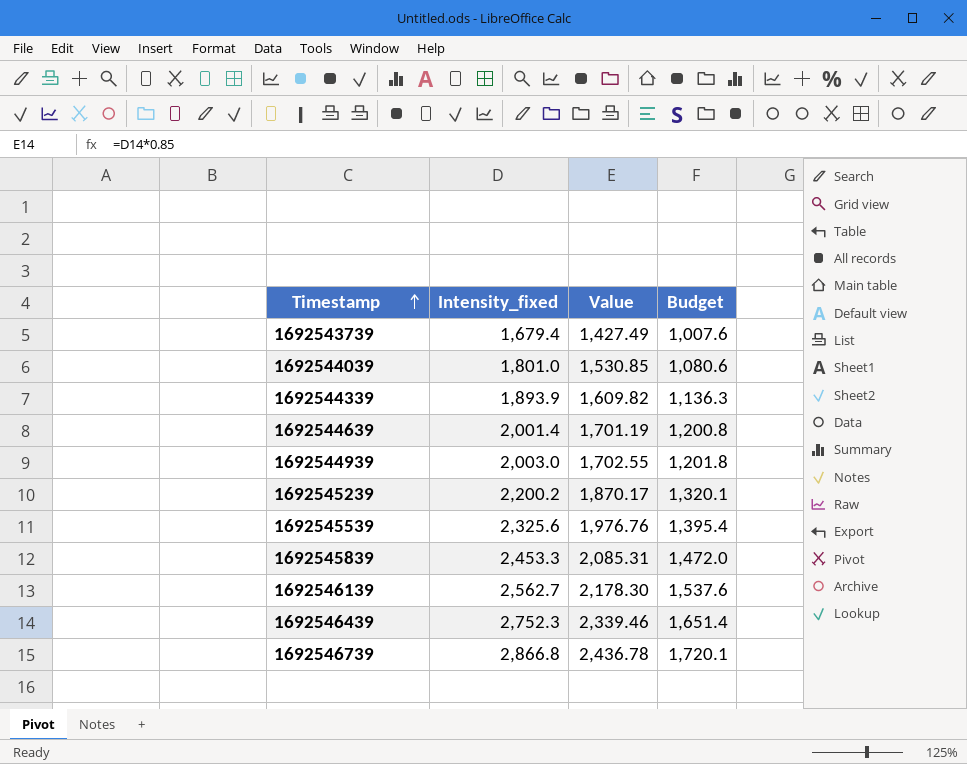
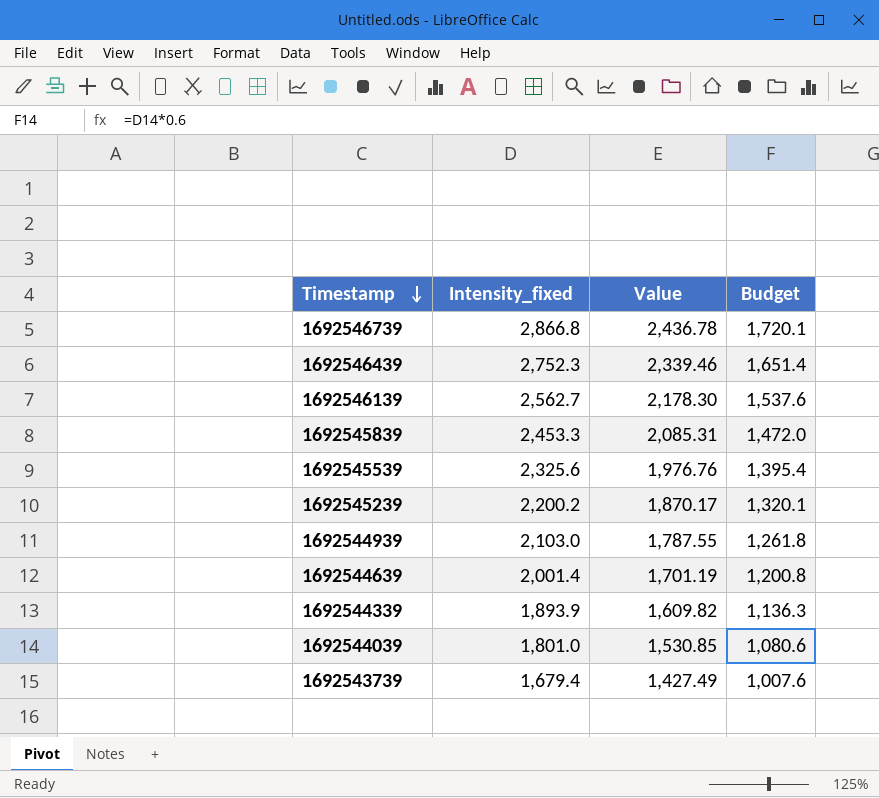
row order: Timestamp ascending -> Timestamp descending
1692544939 | Intensity_fixed: 2,003.0 -> 2,103.0
1692544939 | Value: 1,702.55 -> 1,787.55
1692544939 | Budget: 1,201.8 -> 1,261.8

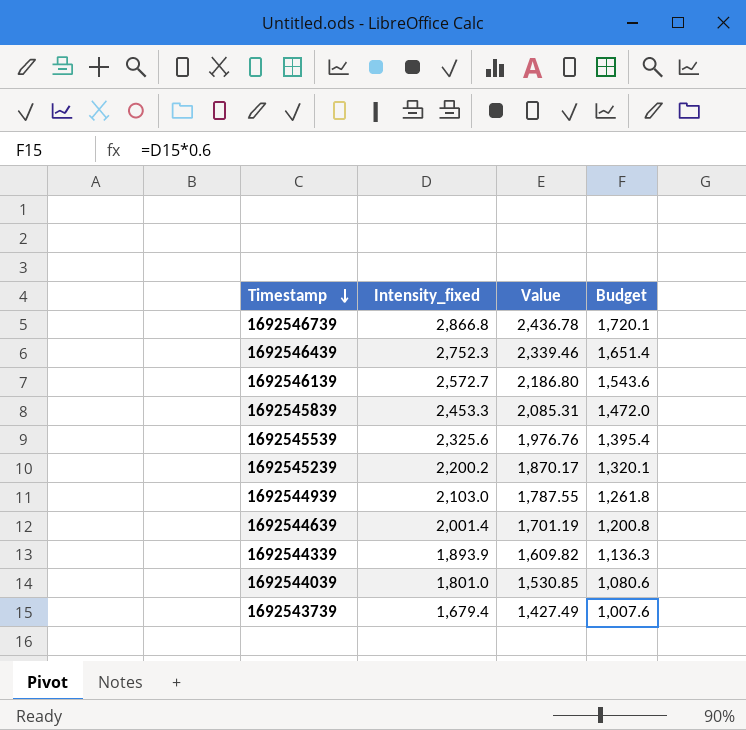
1692546139 | Intensity_fixed: 2,562.7 -> 2,572.7
1692546139 | Value: 2,178.30 -> 2,186.80
1692546139 | Budget: 1,537.6 -> 1,543.6

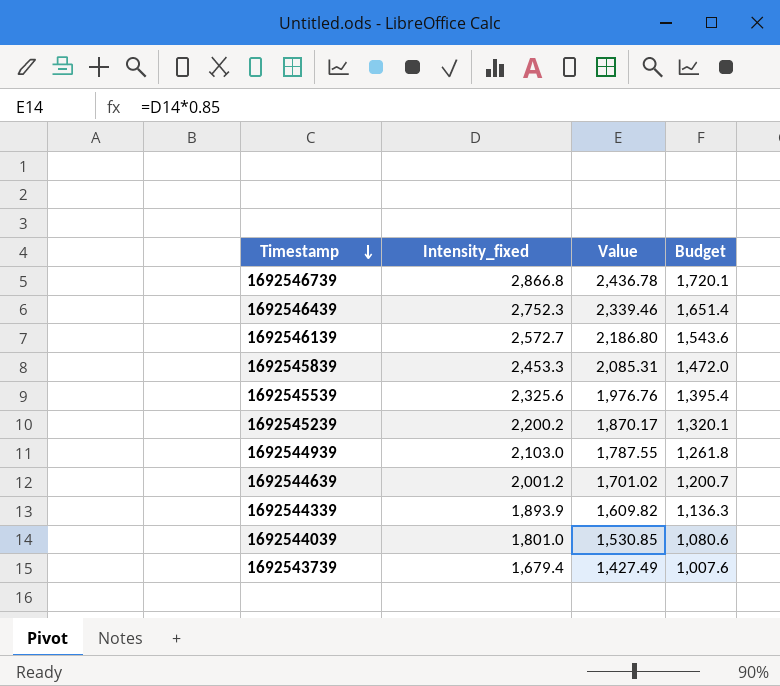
1692544639 | Intensity_fixed: 2,001.4 -> 2,001.2
1692544639 | Value: 1,701.19 -> 1,701.02
1692544639 | Budget: 1,200.8 -> 1,200.7

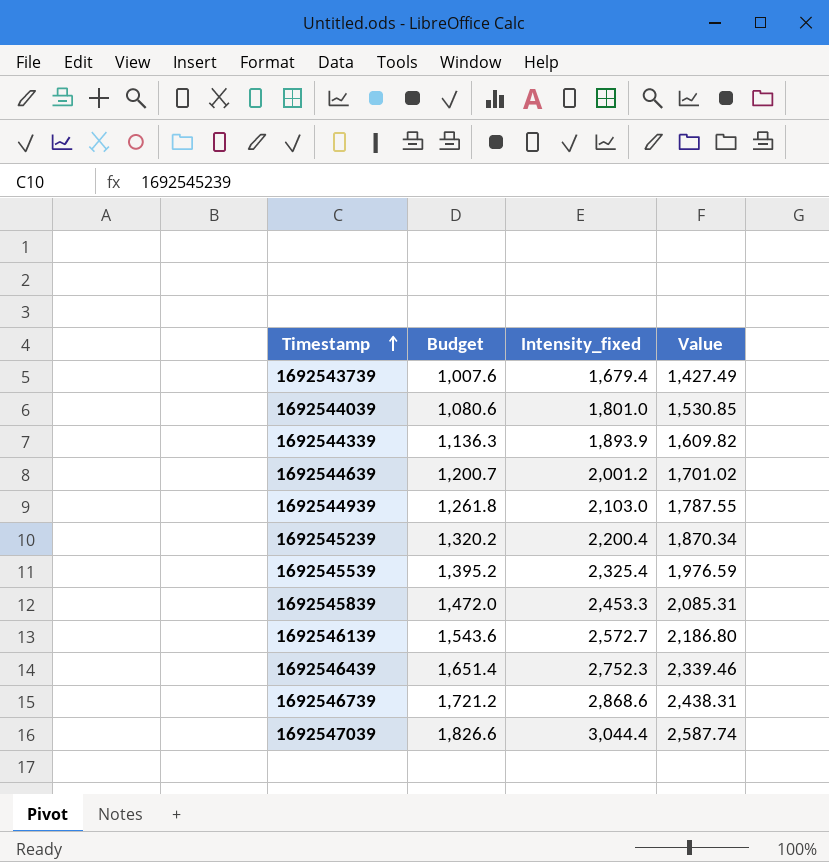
row order: Timestamp descending -> Timestamp ascending
column Budget | position: 4 -> 2
1692545239 | Budget: 1,320.1 -> 1,320.2
1692545239 | Intensity_fixed: 2,200.2 -> 2,200.4
1692545239 | Value: 1,870.17 -> 1,870.34
1692545539 | Budget: 1,395.4 -> 1,395.2
1692545539 | Intensity_fixed: 2,325.6 -> 2,325.4
1692545539 | Value: 1,976.76 -> 1,976.59
1692546739 | Budget: 1,720.1 -> 1,721.2
1692546739 | Intensity_fixed: 2,866.8 -> 2,868.6
1692546739 | Value: 2,436.78 -> 2,438.31
row 1692547039: none -> 1,826.6 | 3,044.4 | 2,587.74

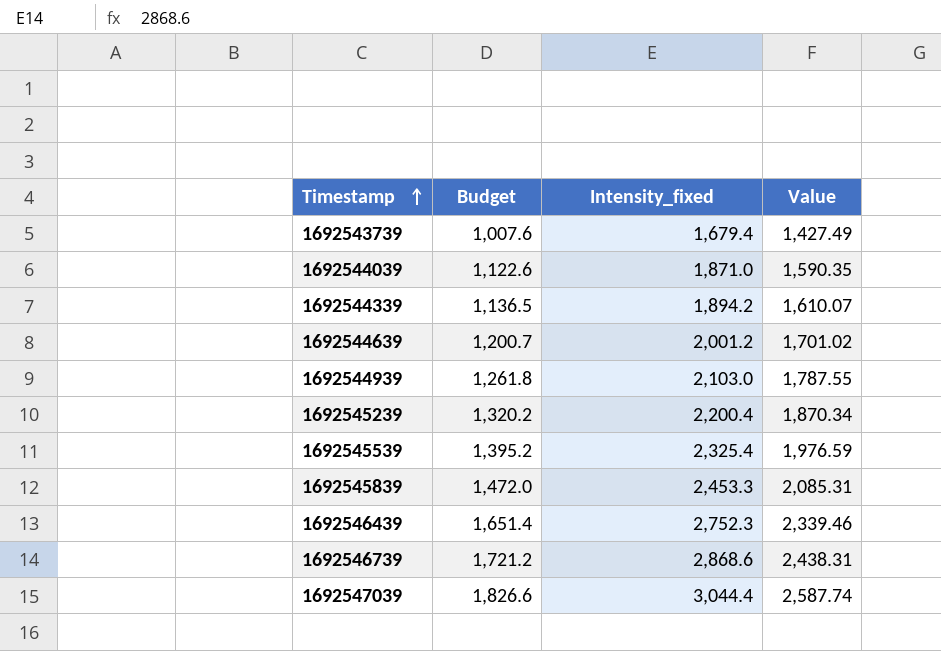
row 1692546139: 1,543.6 | 2,572.7 | 2,186.80 -> none
1692544039 | Budget: 1,080.6 -> 1,122.6
1692544039 | Intensity_fixed: 1,801.0 -> 1,871.0
1692544039 | Value: 1,530.85 -> 1,590.35
1692544339 | Budget: 1,136.3 -> 1,136.5
1692544339 | Intensity_fixed: 1,893.9 -> 1,894.2
1692544339 | Value: 1,609.82 -> 1,610.07

